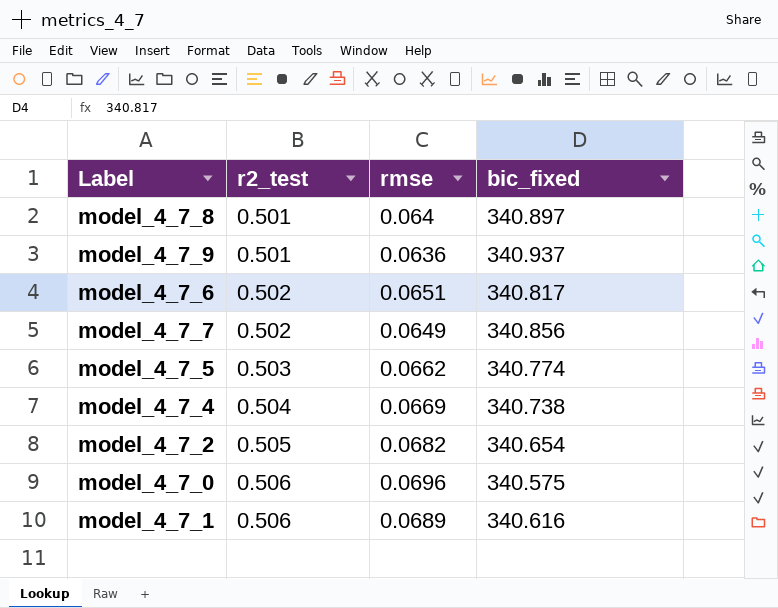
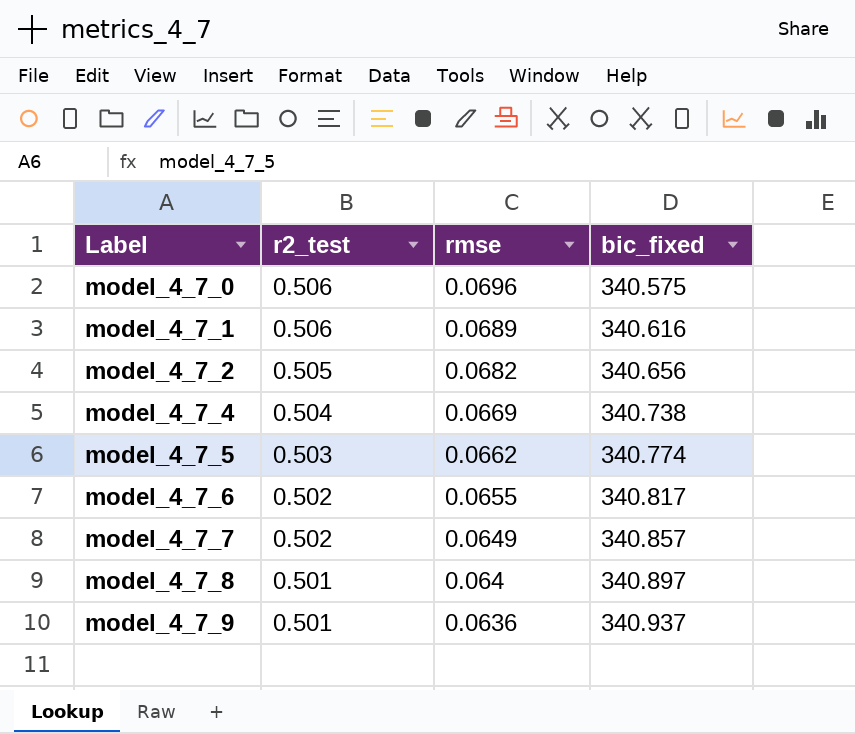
row order: r2_test ascending -> Label ascending
model_4_7_2 | bic_fixed: 340.654 -> 340.656
model_4_7_6 | rmse: 0.0651 -> 0.0655
model_4_7_7 | bic_fixed: 340.856 -> 340.857

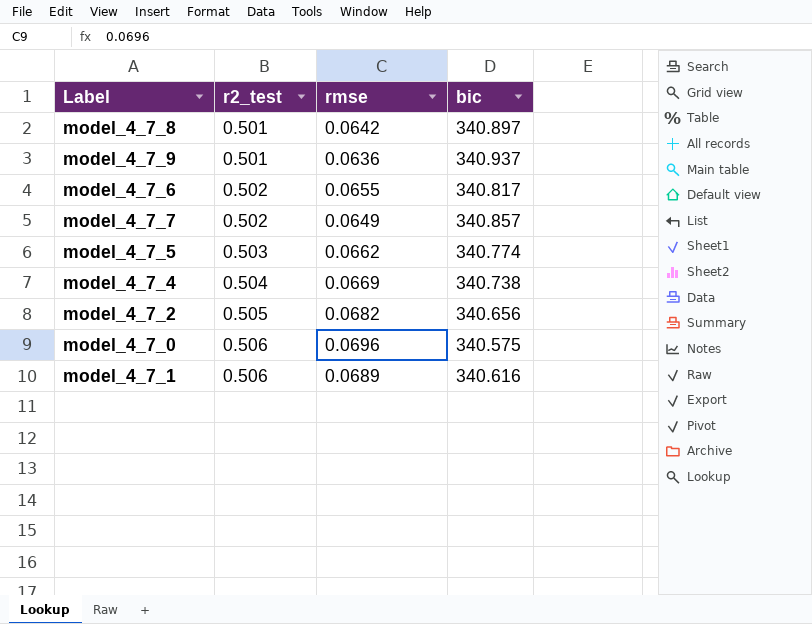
row order: Label ascending -> r2_test ascending
column name: bic_fixed -> bic
model_4_7_8 | rmse: 0.064 -> 0.0642

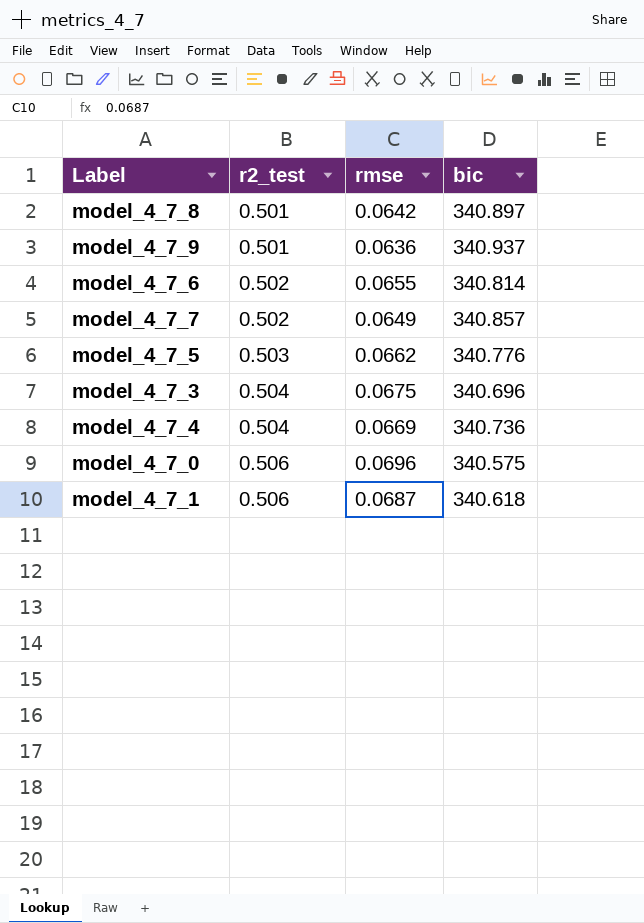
row model_4_7_2: 0.505 | 0.0682 | 340.656 -> none
model_4_7_6 | bic: 340.817 -> 340.814
model_4_7_5 | bic: 340.774 -> 340.776
row model_4_7_3: none -> 0.504 | 0.0675 | 340.696
model_4_7_4 | bic: 340.738 -> 340.736
model_4_7_1 | rmse: 0.0689 -> 0.0687
model_4_7_1 | bic: 340.616 -> 340.618

